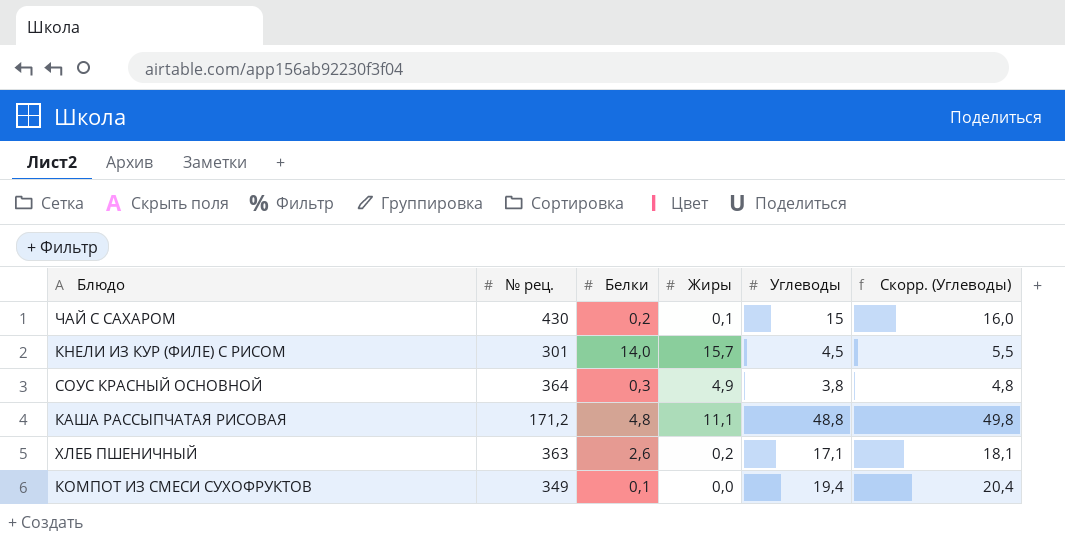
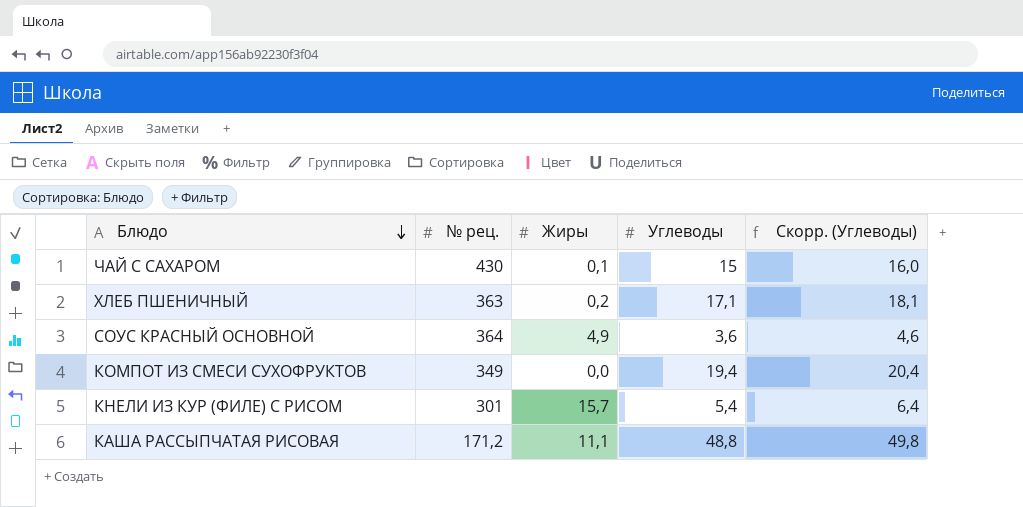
row order: none -> Блюдо descending
column Белки | position: 3 -> none
СОУС КРАСНЫЙ ОСНОВНОЙ | Углеводы: 3,8 -> 3,6
СОУС КРАСНЫЙ ОСНОВНОЙ | Скорр. (Углеводы): 4,8 -> 4,6
КНЕЛИ ИЗ КУР (ФИЛЕ) С РИСОМ | Углеводы: 4,5 -> 5,4
КНЕЛИ ИЗ КУР (ФИЛЕ) С РИСОМ | Скорр. (Углеводы): 5,5 -> 6,4

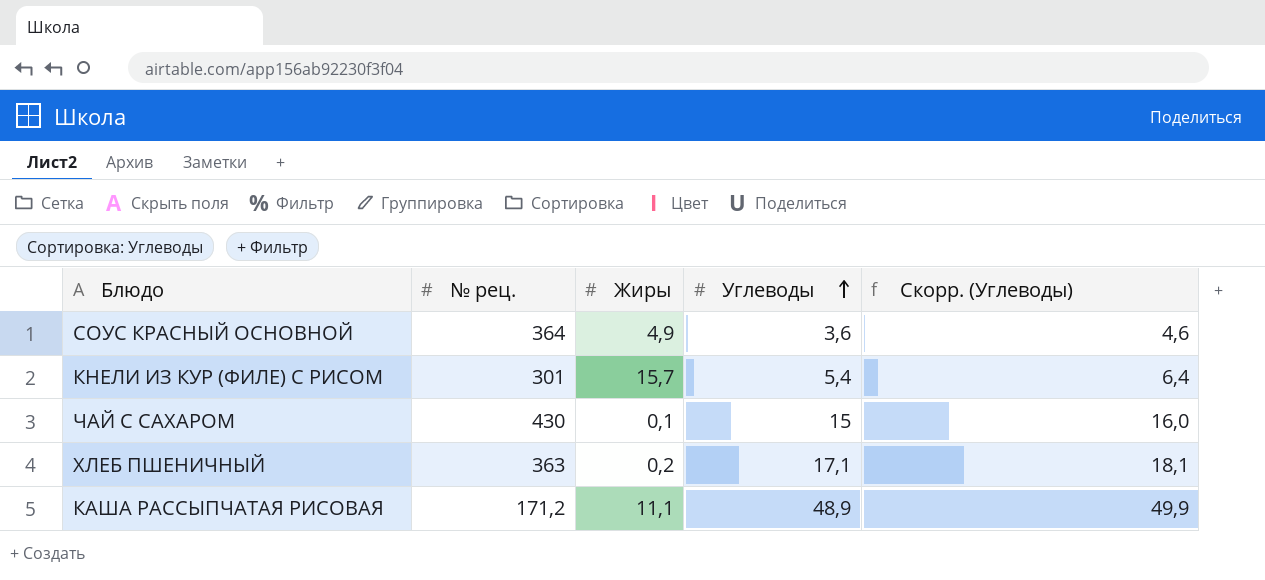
row order: Блюдо descending -> Углеводы ascending
row КОМПОТ ИЗ СМЕСИ СУХОФРУКТОВ: 349 | 0,0 | 19,4 | 20,4 -> none
КАША РАССЫПЧАТАЯ РИСОВАЯ | Углеводы: 48,8 -> 48,9
КАША РАССЫПЧАТАЯ РИСОВАЯ | Скорр. (Углеводы): 49,8 -> 49,9

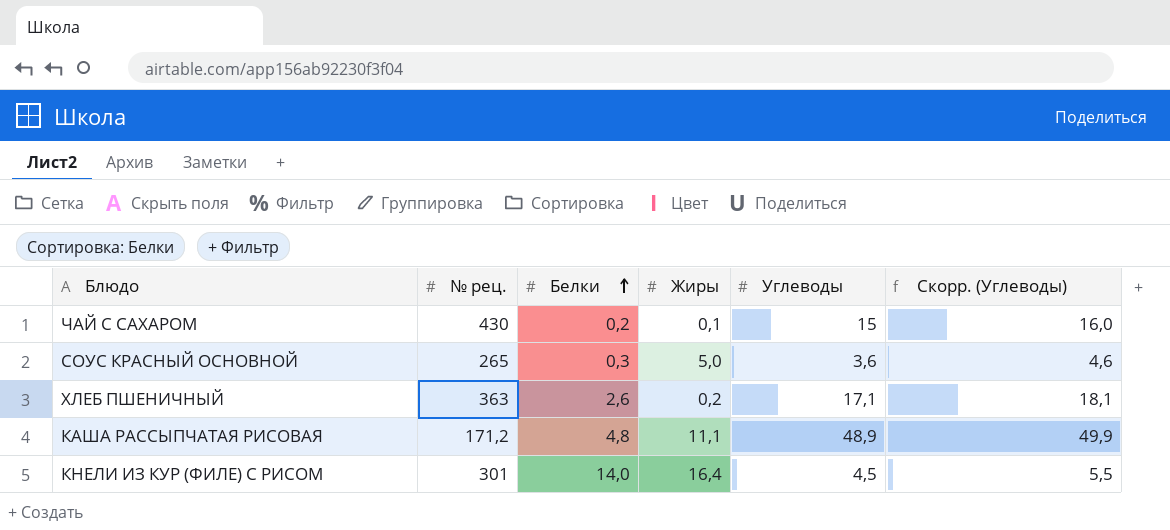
row order: Углеводы ascending -> Белки ascending
column Белки | position: none -> 3
СОУС КРАСНЫЙ ОСНОВНОЙ | № рец.: 364 -> 265
СОУС КРАСНЫЙ ОСНОВНОЙ | Жиры: 4,9 -> 5,0
КНЕЛИ ИЗ КУР (ФИЛЕ) С РИСОМ | Жиры: 15,7 -> 16,4
КНЕЛИ ИЗ КУР (ФИЛЕ) С РИСОМ | Углеводы: 5,4 -> 4,5
КНЕЛИ ИЗ КУР (ФИЛЕ) С РИСОМ | Скорр. (Углеводы): 6,4 -> 5,5

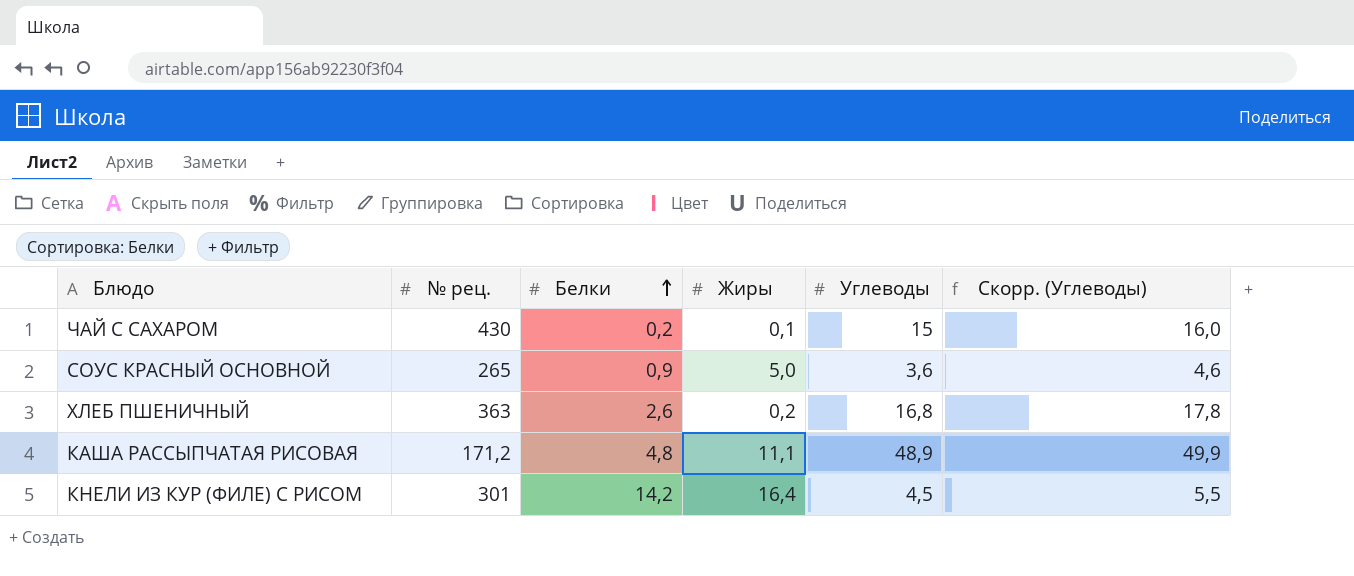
СОУС КРАСНЫЙ ОСНОВНОЙ | Белки: 0,3 -> 0,9
ХЛЕБ ПШЕНИЧНЫЙ | Углеводы: 17,1 -> 16,8
ХЛЕБ ПШЕНИЧНЫЙ | Скорр. (Углеводы): 18,1 -> 17,8
КНЕЛИ ИЗ КУР (ФИЛЕ) С РИСОМ | Белки: 14,0 -> 14,2

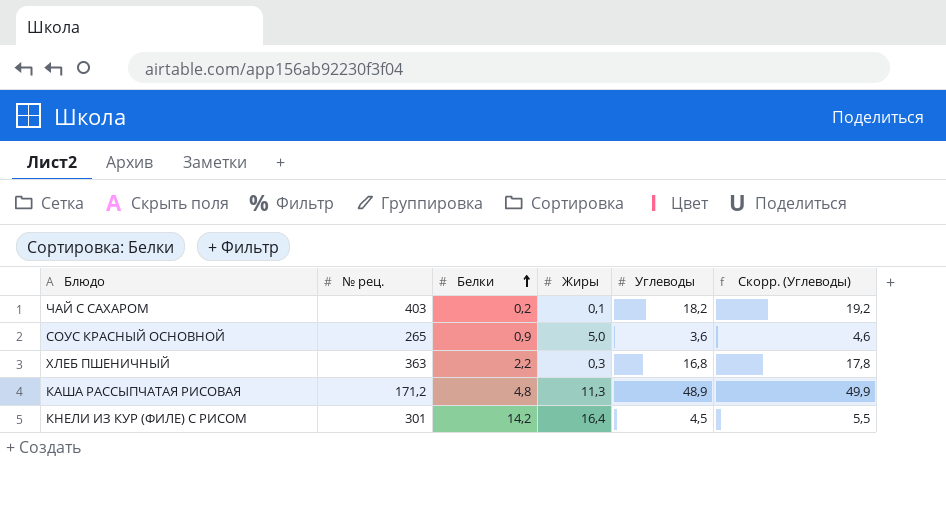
ЧАЙ С САХАРОМ | № рец.: 430 -> 403
ЧАЙ С САХАРОМ | Углеводы: 15 -> 18,2
ЧАЙ С САХАРОМ | Скорр. (Углеводы): 16,0 -> 19,2
ХЛЕБ ПШЕНИЧНЫЙ | Белки: 2,6 -> 2,2
ХЛЕБ ПШЕНИЧНЫЙ | Жиры: 0,2 -> 0,3
КАША РАССЫПЧАТАЯ РИСОВАЯ | Жиры: 11,1 -> 11,3

